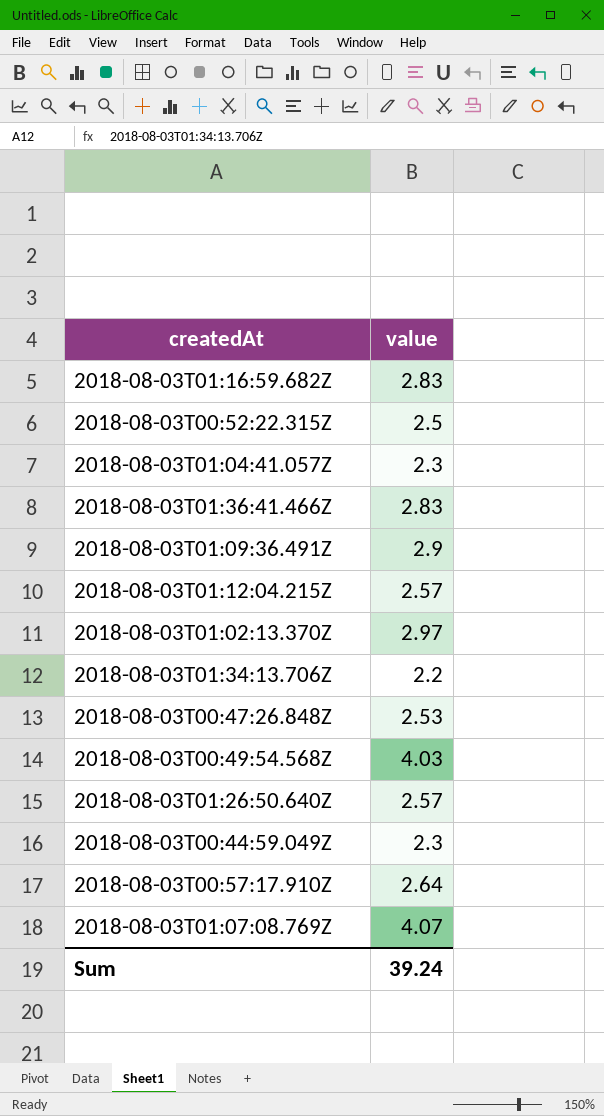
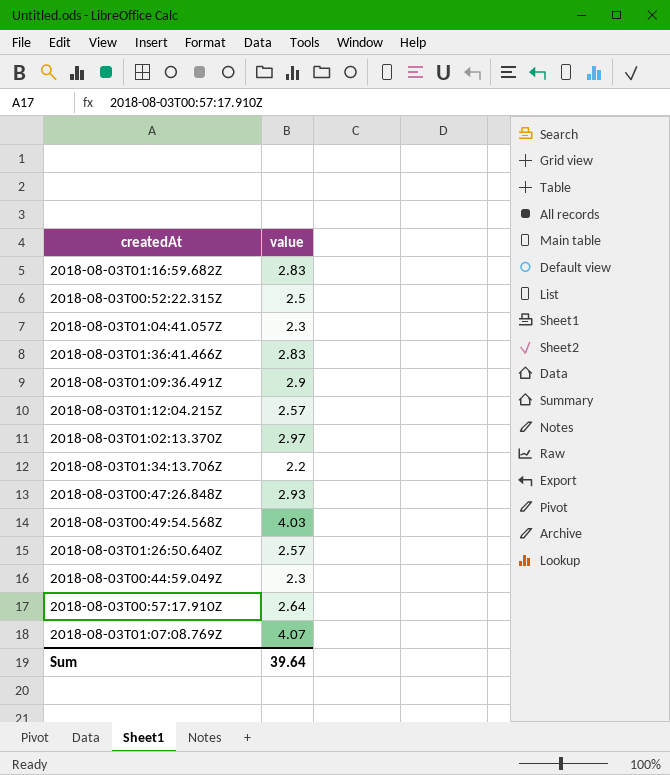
2018-08-03T00:47:26.848Z | value: 2.53 -> 2.93
Sum | value: 39.24 -> 39.64

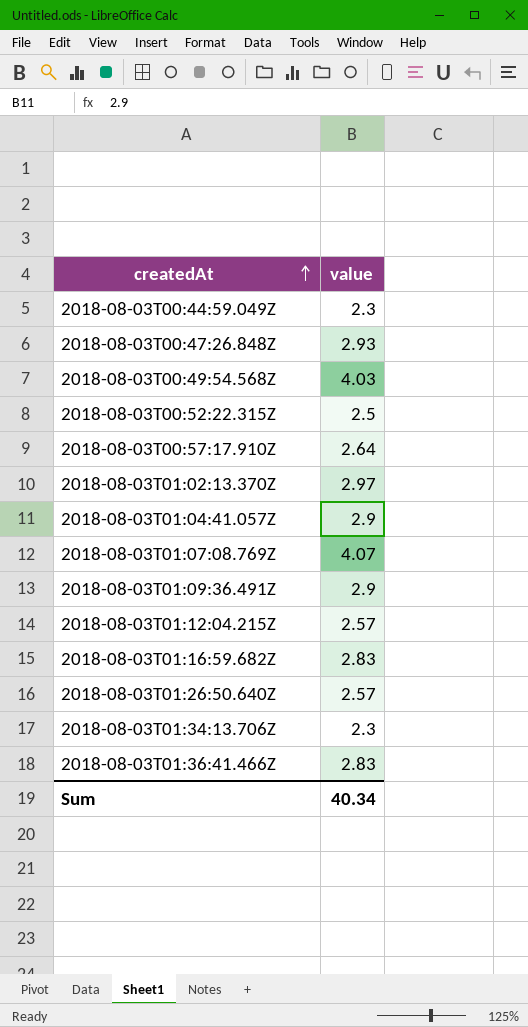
row order: none -> createdAt ascending
2018-08-03T01:04:41.057Z | value: 2.3 -> 2.9
2018-08-03T01:34:13.706Z | value: 2.2 -> 2.3
Sum | value: 39.64 -> 40.34

